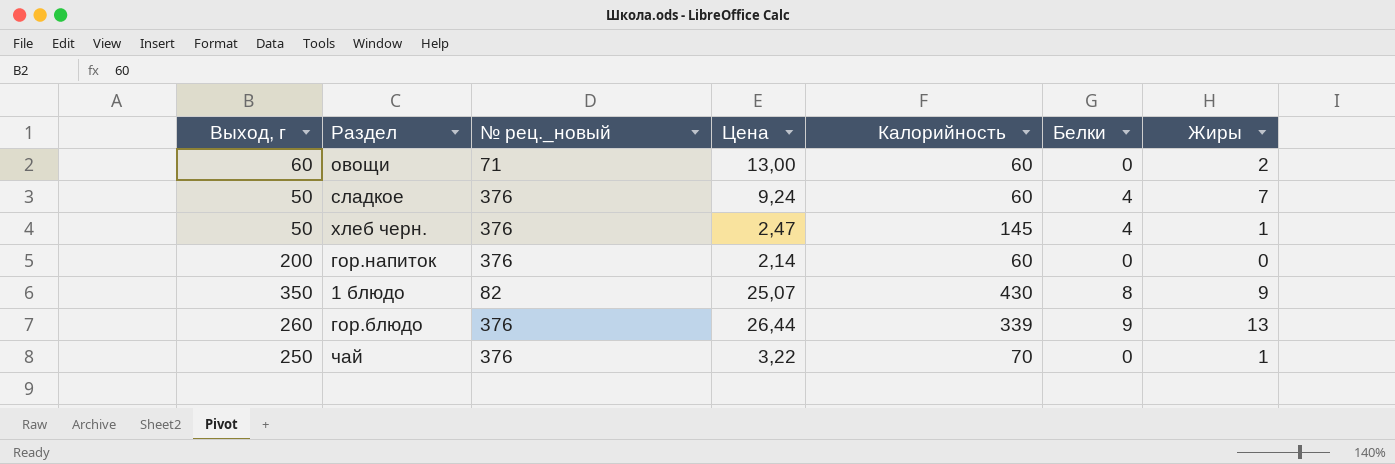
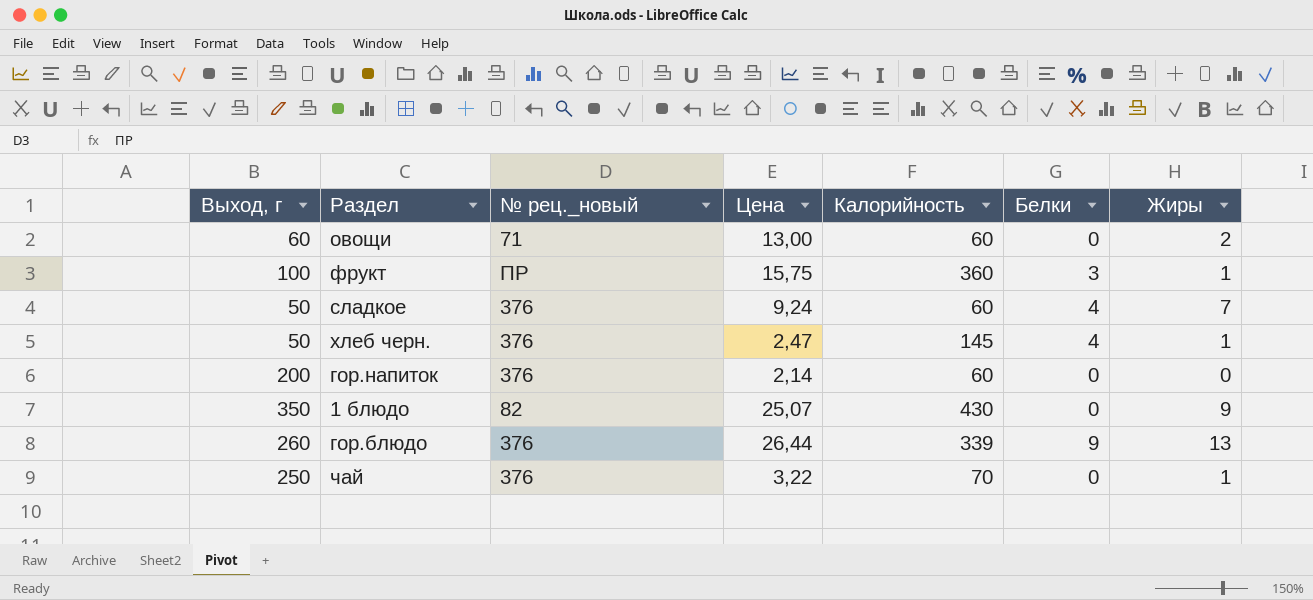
row фрукт: none -> 100 | ПР | 15,75 | 360 | 3 | 1
1 блюдо | Белки: 8 -> 0

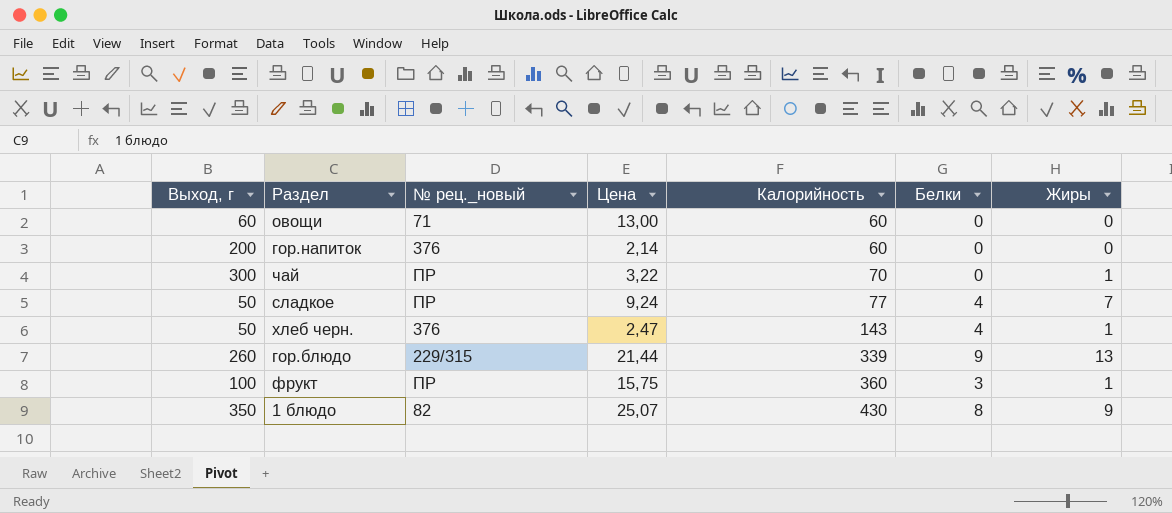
row order: none -> Калорийность ascending
овощи | Жиры: 2 -> 0
чай | Выход, г: 250 -> 300
чай | № рец._новый: 376 -> ПР
сладкое | № рец._новый: 376 -> ПР
сладкое | Калорийность: 60 -> 77
хлеб черн. | Калорийность: 145 -> 143
гор.блюдо | № рец._новый: 376 -> 229/315
гор.блюдо | Цена: 26,44 -> 21,44
1 блюдо | Белки: 0 -> 8

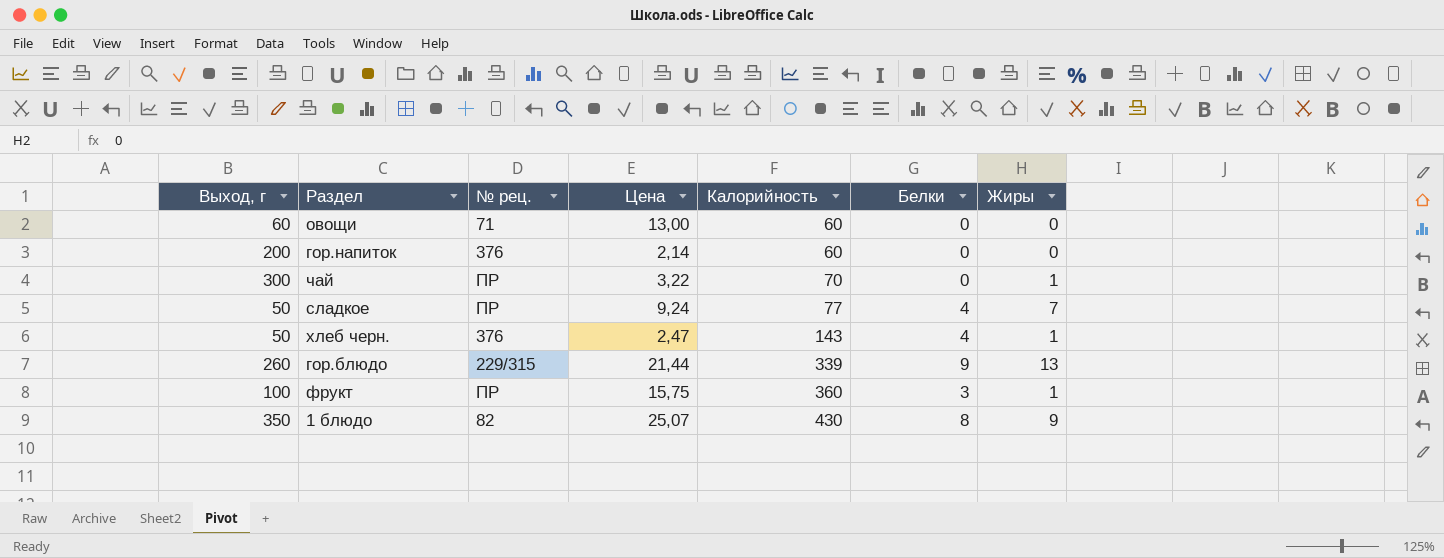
column name: № рец._новый -> № рец.

